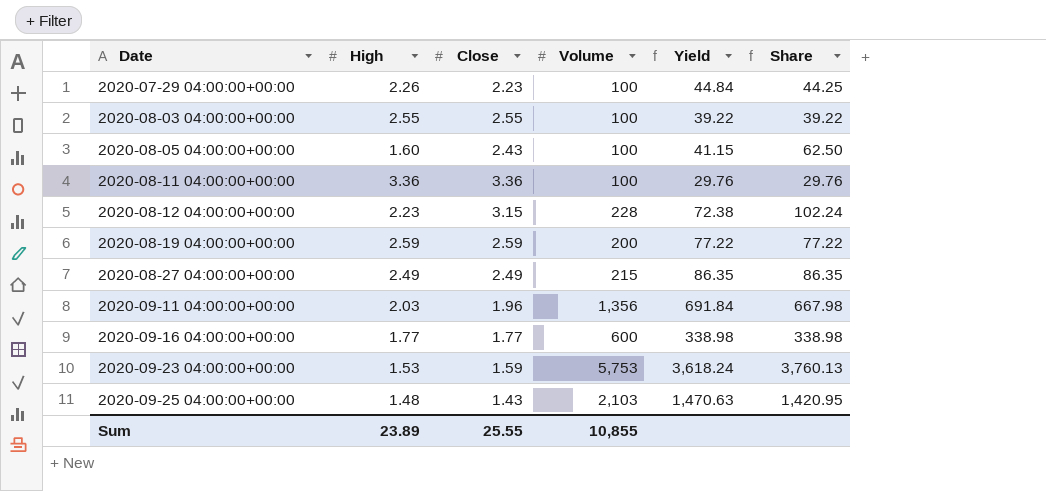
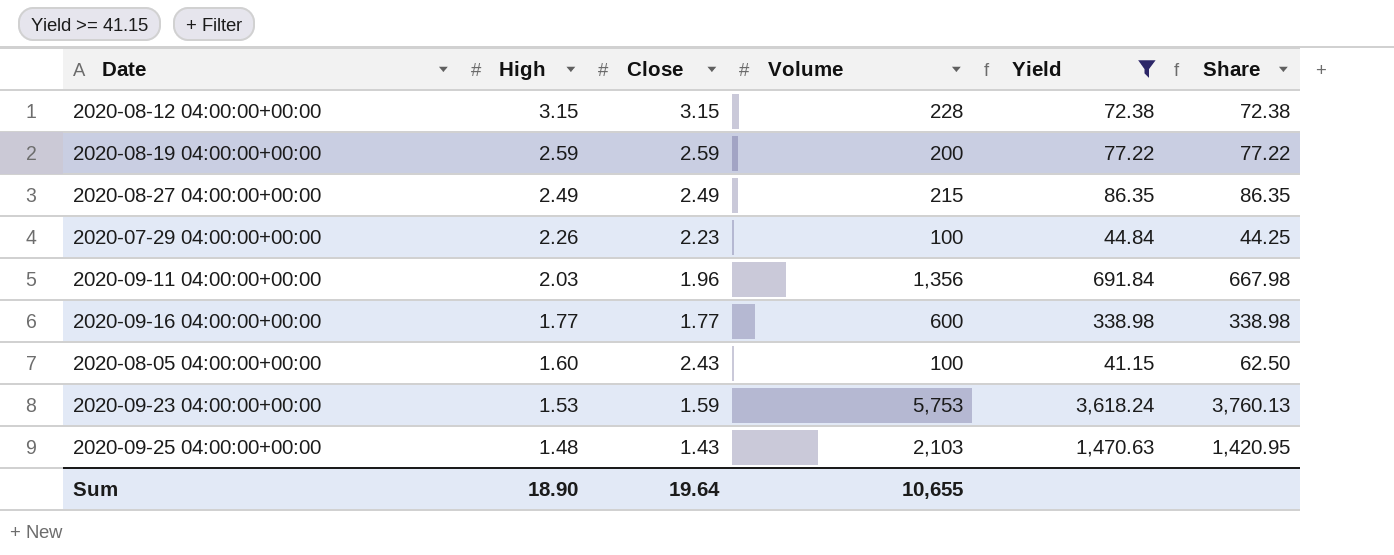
filter: none -> Yield >= 41.15
row order: Date ascending -> High descending
2020-08-12 04:00:00+00:00 | High: 2.23 -> 3.15
2020-08-12 04:00:00+00:00 | Share: 102.24 -> 72.38
Sum | High: 23.89 -> 18.90
Sum | Close: 25.55 -> 19.64
Sum | Volume: 10,855 -> 10,655

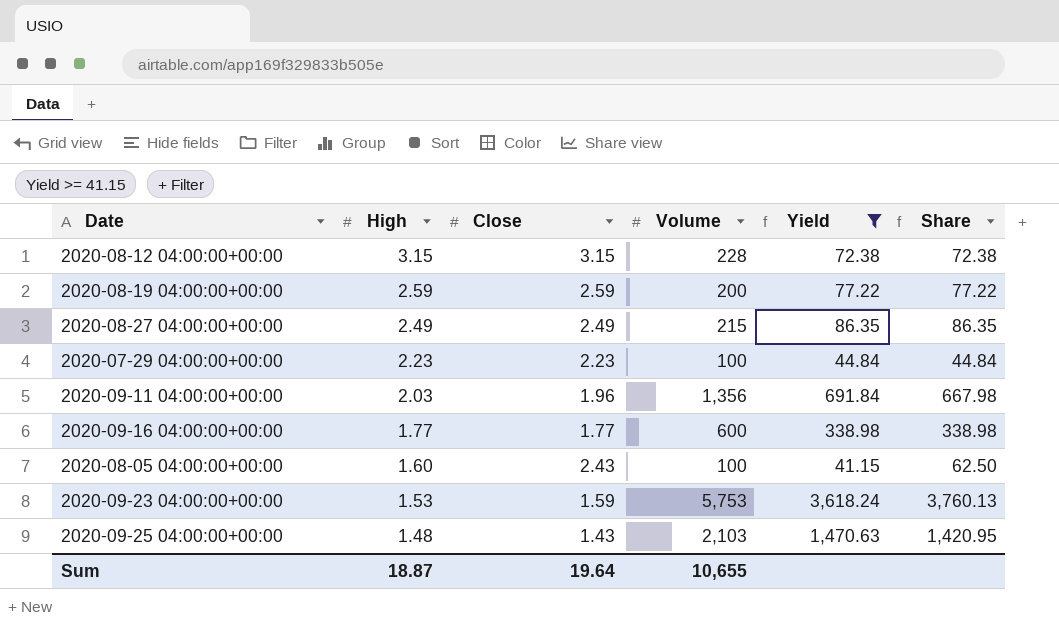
2020-07-29 04:00:00+00:00 | High: 2.26 -> 2.23
2020-07-29 04:00:00+00:00 | Share: 44.25 -> 44.84
Sum | High: 18.90 -> 18.87

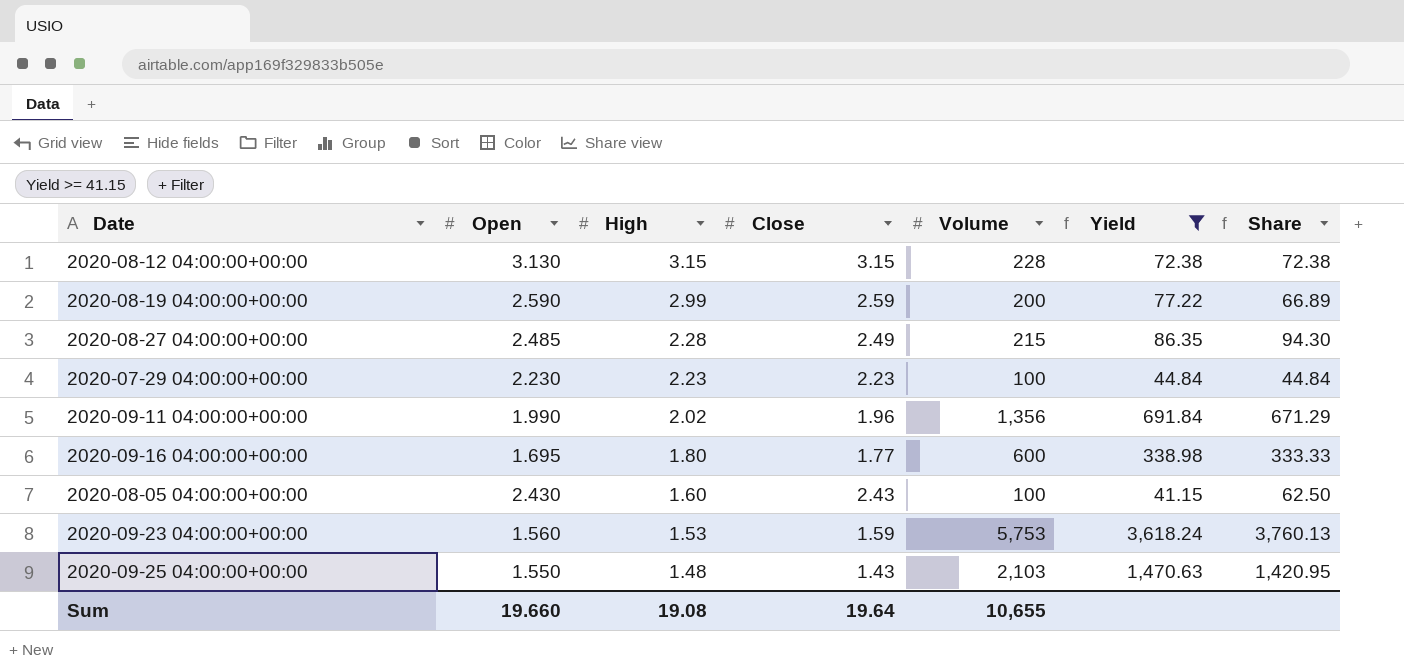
column Open | position: none -> 2
2020-08-19 04:00:00+00:00 | High: 2.59 -> 2.99
2020-08-19 04:00:00+00:00 | Share: 77.22 -> 66.89
2020-08-27 04:00:00+00:00 | High: 2.49 -> 2.28
2020-08-27 04:00:00+00:00 | Share: 86.35 -> 94.30
2020-09-11 04:00:00+00:00 | High: 2.03 -> 2.02
2020-09-11 04:00:00+00:00 | Share: 667.98 -> 671.29
2020-09-16 04:00:00+00:00 | High: 1.77 -> 1.80
2020-09-16 04:00:00+00:00 | Share: 338.98 -> 333.33
Sum | High: 18.87 -> 19.08

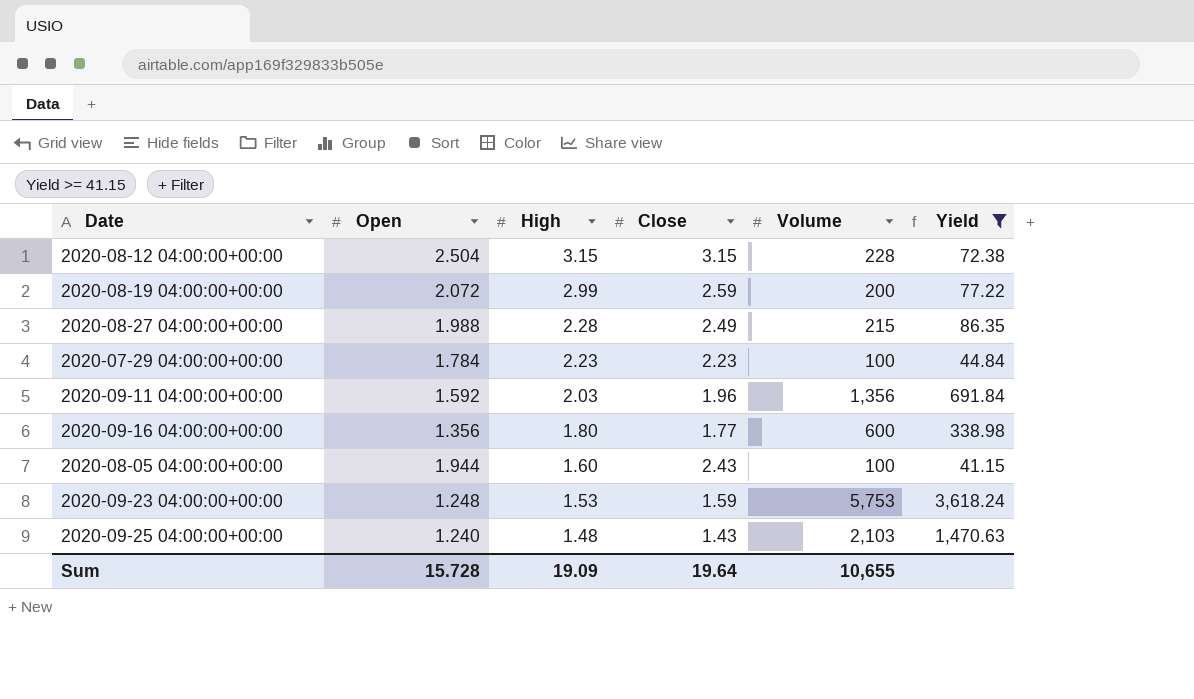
column Share | formula: [Volume] / [High] -> none
2020-08-12 04:00:00+00:00 | Open: 3.130 -> 2.504
2020-08-19 04:00:00+00:00 | Open: 2.590 -> 2.072
2020-08-27 04:00:00+00:00 | Open: 2.485 -> 1.988
2020-07-29 04:00:00+00:00 | Open: 2.230 -> 1.784
2020-09-11 04:00:00+00:00 | Open: 1.990 -> 1.592
2020-09-11 04:00:00+00:00 | High: 2.02 -> 2.03
2020-09-16 04:00:00+00:00 | Open: 1.695 -> 1.356
2020-08-05 04:00:00+00:00 | Open: 2.430 -> 1.944
2020-09-23 04:00:00+00:00 | Open: 1.560 -> 1.248
2020-09-25 04:00:00+00:00 | Open: 1.550 -> 1.240
Sum | Open: 19.660 -> 15.728
Sum | High: 19.08 -> 19.09

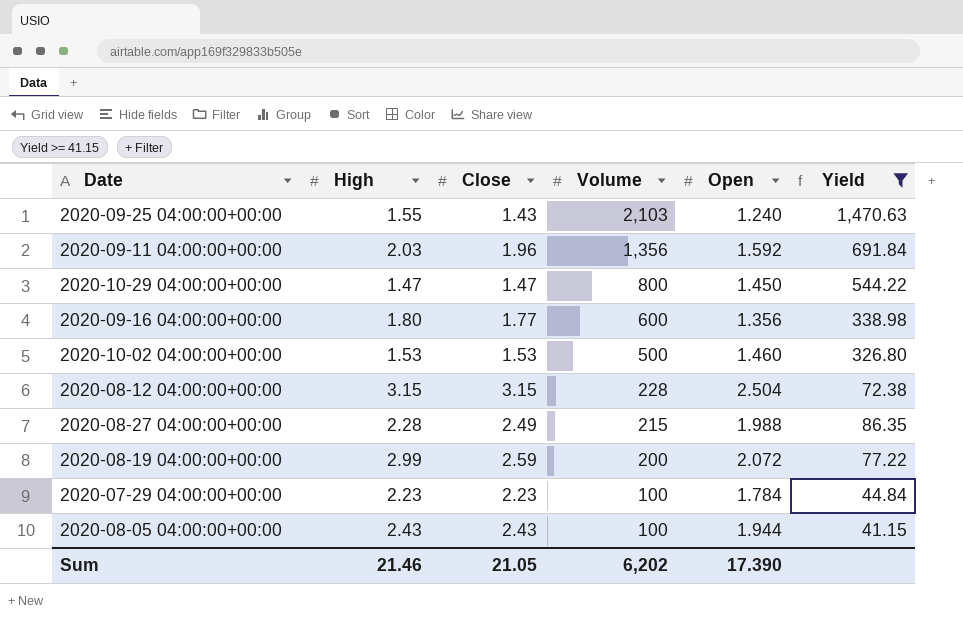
row order: High descending -> Volume descending
column Open | position: 2 -> 5
row 2020-09-23 04:00:00+00:00: 1.248 | 1.53 | 1.59 | 5,753 | 3,618.24 -> none
2020-09-25 04:00:00+00:00 | High: 1.48 -> 1.55
row 2020-10-29 04:00:00+00:00: none -> 1.47 | 1.47 | 800 | 1.450 | 544.22
row 2020-10-02 04:00:00+00:00: none -> 1.53 | 1.53 | 500 | 1.460 | 326.80
2020-08-05 04:00:00+00:00 | High: 1.60 -> 2.43
Sum | High: 19.09 -> 21.46
Sum | Close: 19.64 -> 21.05
Sum | Volume: 10,655 -> 6,202
Sum | Open: 15.728 -> 17.390

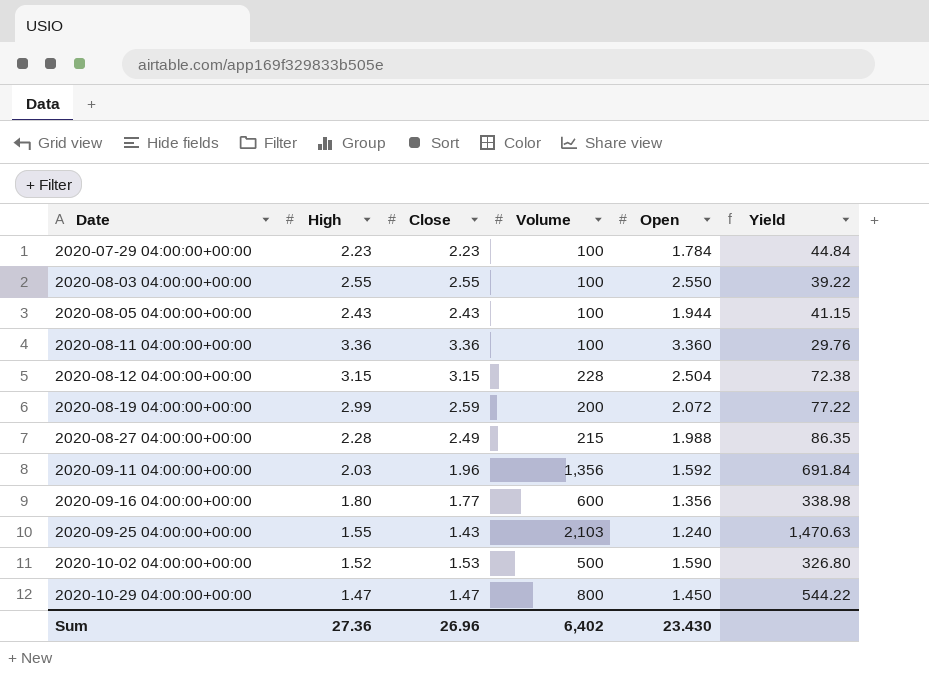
filter: Yield >= 41.15 -> none
row order: Volume descending -> Date ascending
2020-10-02 04:00:00+00:00 | High: 1.53 -> 1.52
2020-10-02 04:00:00+00:00 | Open: 1.460 -> 1.590
Sum | High: 21.46 -> 27.36
Sum | Close: 21.05 -> 26.96
Sum | Volume: 6,202 -> 6,402
Sum | Open: 17.390 -> 23.430

